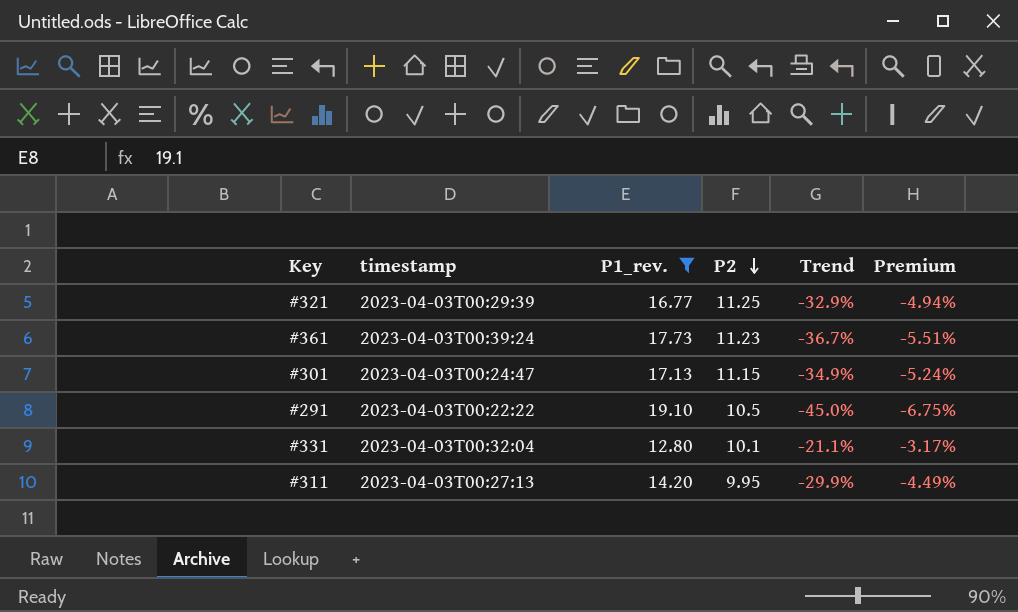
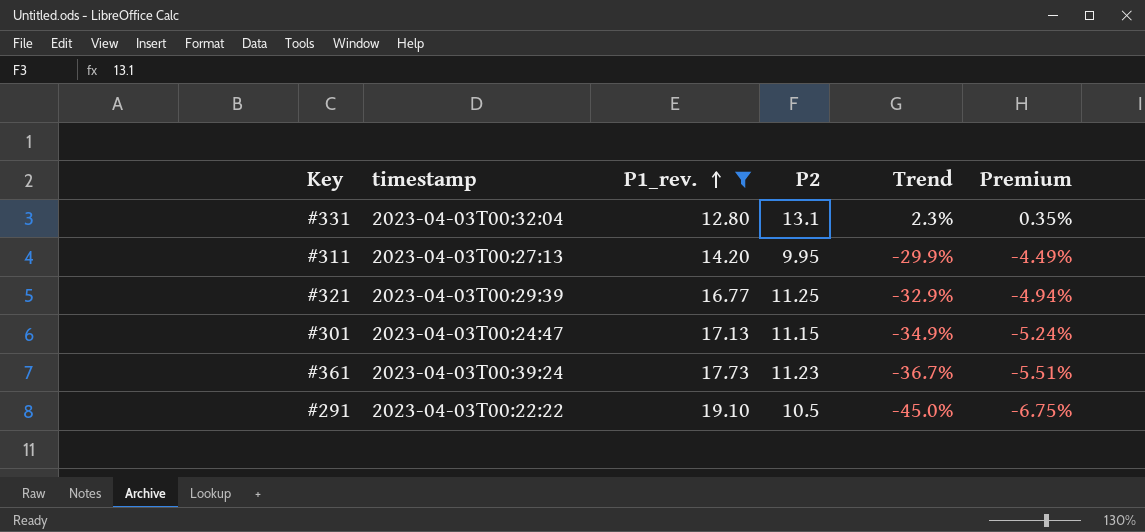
row order: P2 descending -> P1_rev. ascending
#331 | P2: 10.1 -> 13.1
#331 | Trend: -21.1% -> 2.3%
#331 | Premium: -3.17% -> 0.35%

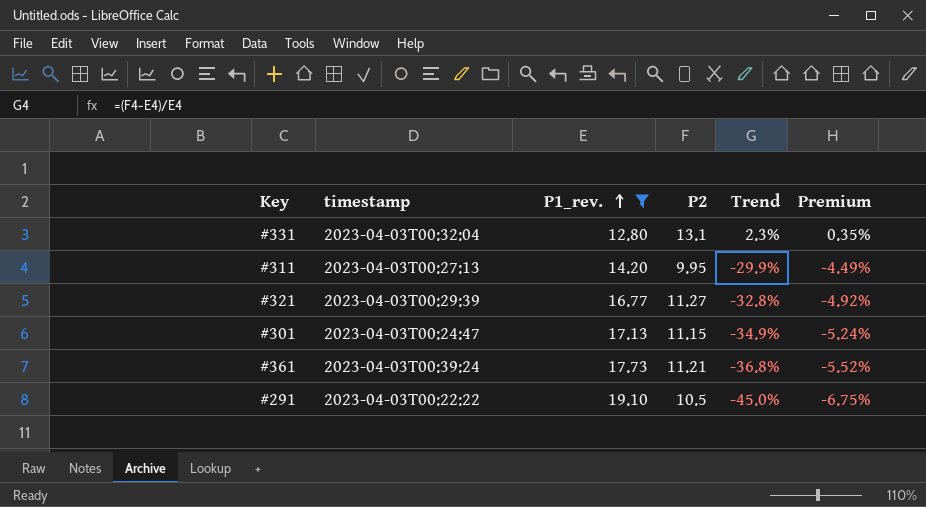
#321 | P2: 11.25 -> 11.27
#321 | Trend: -32.9% -> -32.8%
#321 | Premium: -4.94% -> -4.92%
#361 | P2: 11.23 -> 11.21
#361 | Trend: -36.7% -> -36.8%
#361 | Premium: -5.51% -> -5.52%

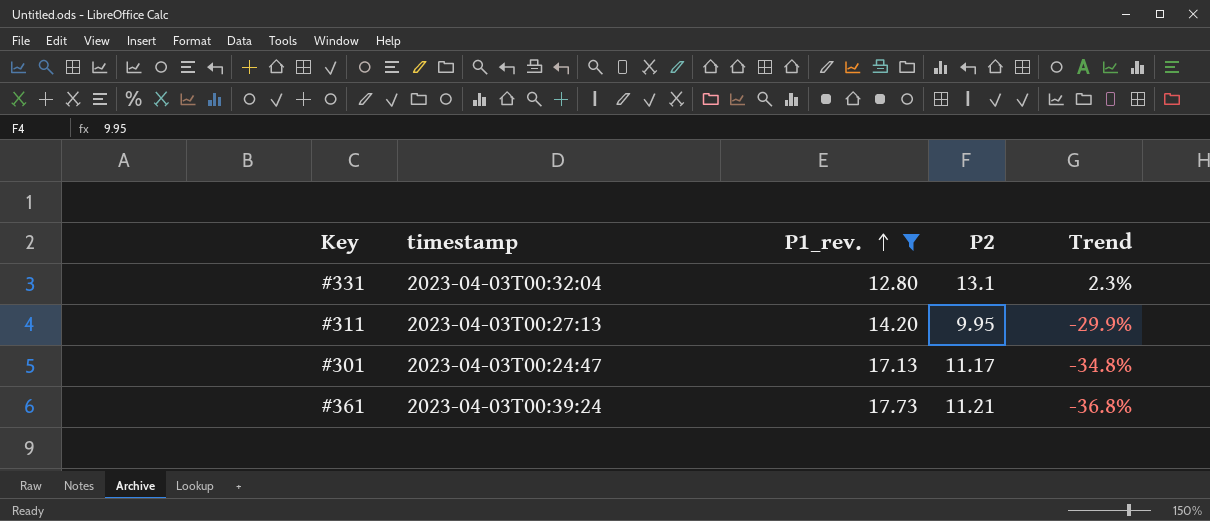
column Premium | formula: [Trend] * 0.15 -> none
row #321: 2023-04-03T00:29:39 | 16.77 | 11.27 | -32.8% | -4.92% -> none
row #291: 2023-04-03T00:22:22 | 19.10 | 10.5 | -45.0% | -6.75% -> none
#301 | P2: 11.15 -> 11.17
#301 | Trend: -34.9% -> -34.8%

